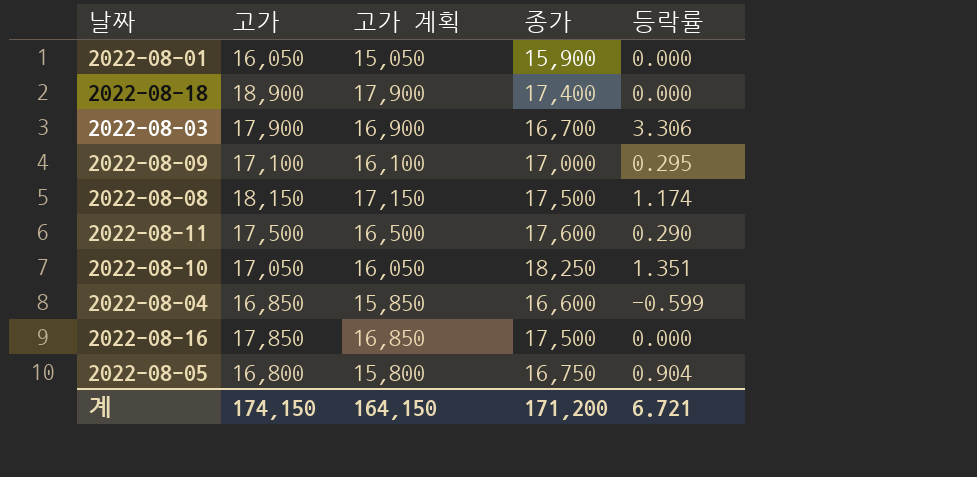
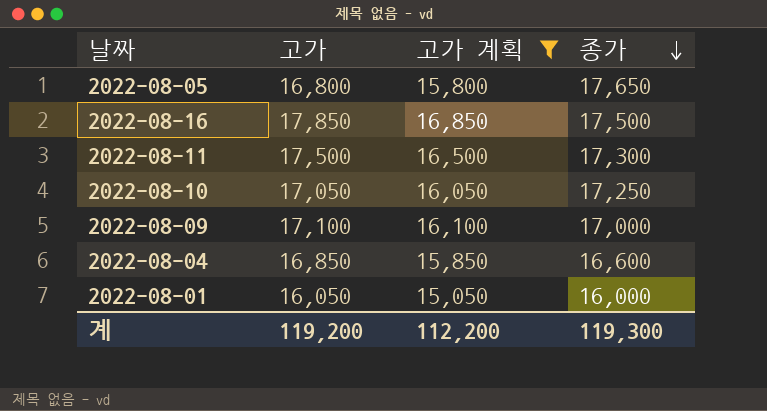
filter: none -> 고가 계획 <= 16,850
row order: none -> 종가 descending
column 등락률 | position: 5 -> none
2022-08-05 | 종가: 16,750 -> 17,650
2022-08-11 | 종가: 17,600 -> 17,300
2022-08-10 | 종가: 18,250 -> 17,250
2022-08-01 | 종가: 15,900 -> 16,000
계 | 고가: 174,150 -> 119,200
계 | 고가 계획: 164,150 -> 112,200
계 | 종가: 171,200 -> 119,300

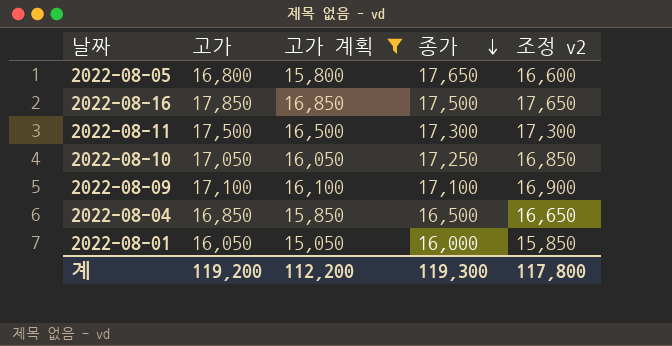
column 조정 v2 | formula: none -> [고가] - 200
2022-08-09 | 종가: 17,000 -> 17,100
2022-08-04 | 종가: 16,600 -> 16,500

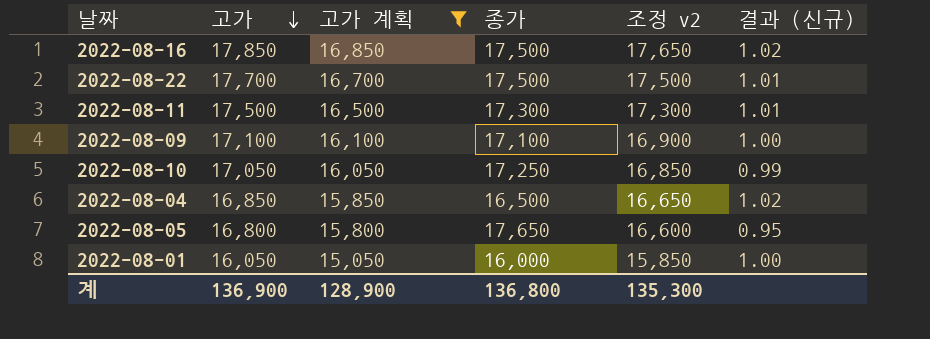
row order: 종가 descending -> 고가 descending
column 결과 (신규) | formula: none -> [고가] / [종가]
row 2022-08-22: none -> 17,700 | 16,700 | 17,500 | 17,500 | 1.01
계 | 고가: 119,200 -> 136,900
계 | 고가 계획: 112,200 -> 128,900
계 | 종가: 119,300 -> 136,800
계 | 조정 v2: 117,800 -> 135,300

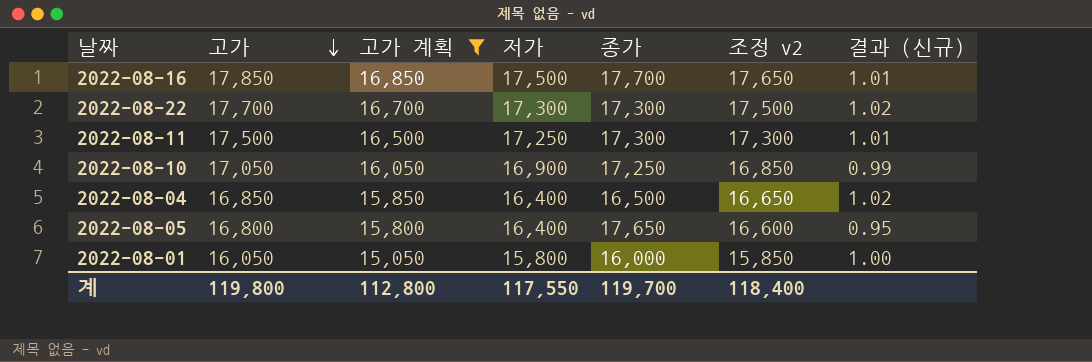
column 저가 | position: none -> 4
row 2022-08-09: 17,100 | 16,100 | 17,100 | 16,900 | 1.00 -> none
2022-08-16 | 종가: 17,500 -> 17,700
2022-08-16 | 결과 (신규): 1.02 -> 1.01
2022-08-22 | 종가: 17,500 -> 17,300
2022-08-22 | 결과 (신규): 1.01 -> 1.02
계 | 고가: 136,900 -> 119,800
계 | 고가 계획: 128,900 -> 112,800
계 | 종가: 136,800 -> 119,700
계 | 조정 v2: 135,300 -> 118,400

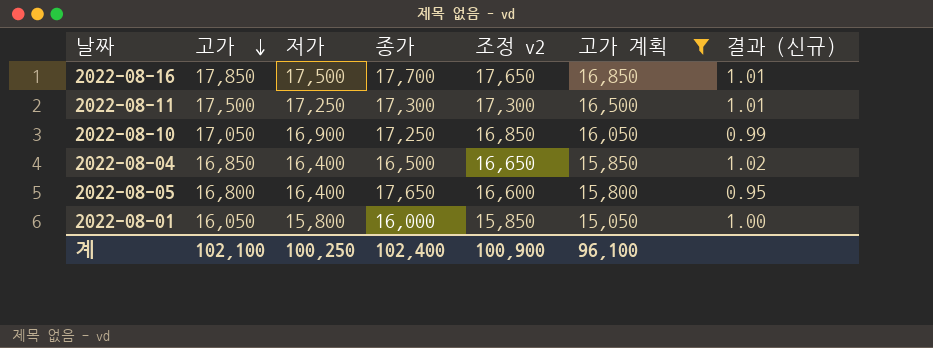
column 고가 계획 | position: 3 -> 6
row 2022-08-22: 17,700 | 16,700 | 17,300 | 17,300 | 17,500 | 1.02 -> none
계 | 고가: 119,800 -> 102,100
계 | 저가: 117,550 -> 100,250
계 | 종가: 119,700 -> 102,400
계 | 조정 v2: 118,400 -> 100,900
계 | 고가 계획: 112,800 -> 96,100

